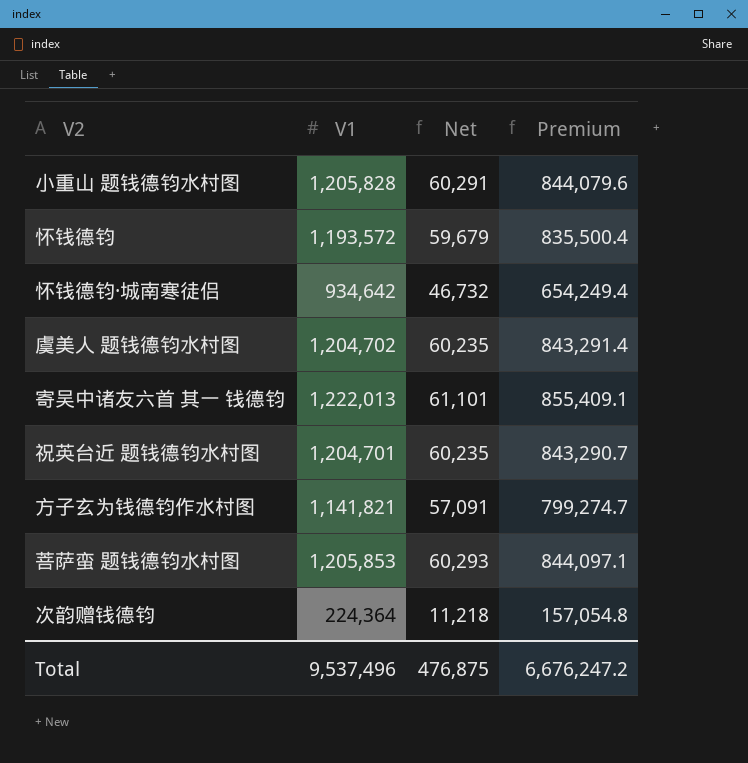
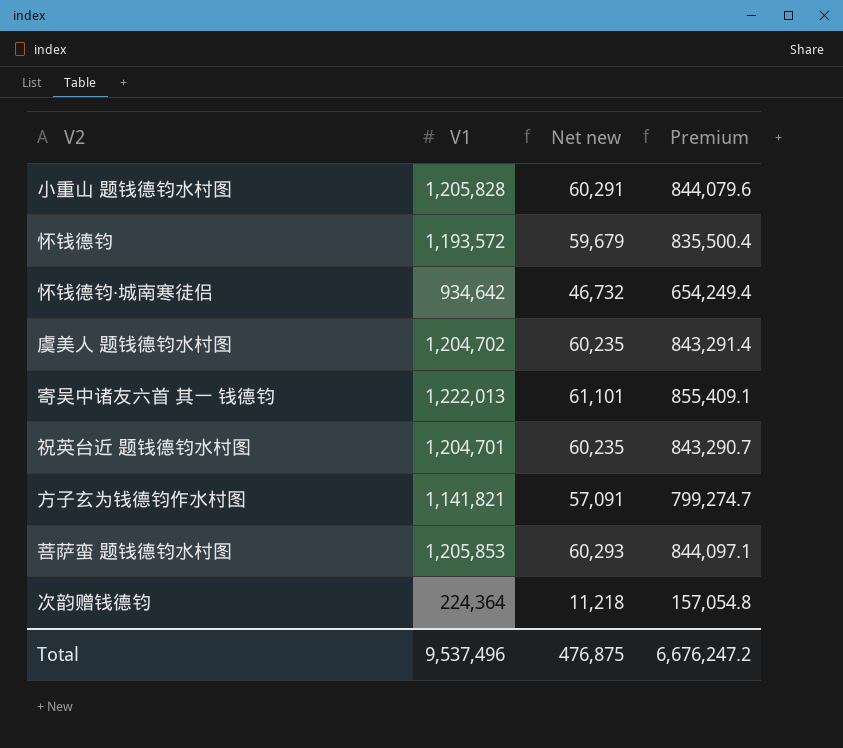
column name: Net -> Net new

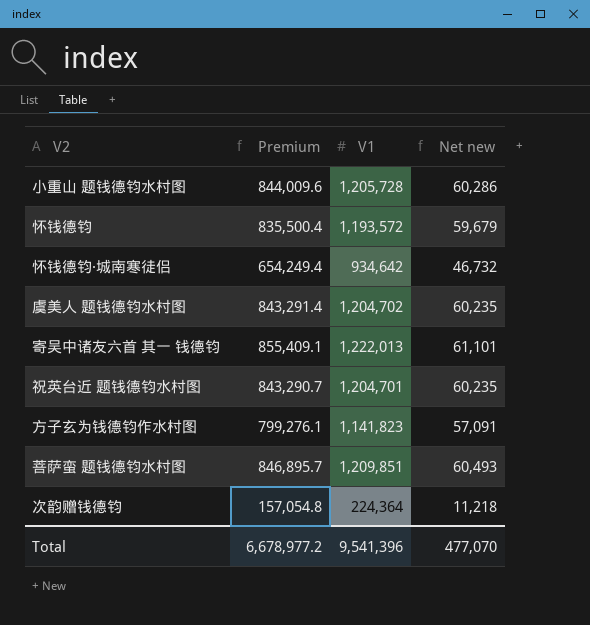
column Premium | position: 4 -> 2
小重山 题钱德钧水村图 | Premium: 844,079.6 -> 844,009.6
小重山 题钱德钧水村图 | V1: 1,205,828 -> 1,205,728
小重山 题钱德钧水村图 | Net new: 60,291 -> 60,286
方子玄为钱德钧作水村图 | Premium: 799,274.7 -> 799,276.1
方子玄为钱德钧作水村图 | V1: 1,141,821 -> 1,141,823
菩萨蛮 题钱德钧水村图 | Premium: 844,097.1 -> 846,895.7
菩萨蛮 题钱德钧水村图 | V1: 1,205,853 -> 1,209,851
菩萨蛮 题钱德钧水村图 | Net new: 60,293 -> 60,493
Total | Premium: 6,676,247.2 -> 6,678,977.2
Total | V1: 9,537,496 -> 9,541,396
Total | Net new: 476,875 -> 477,070

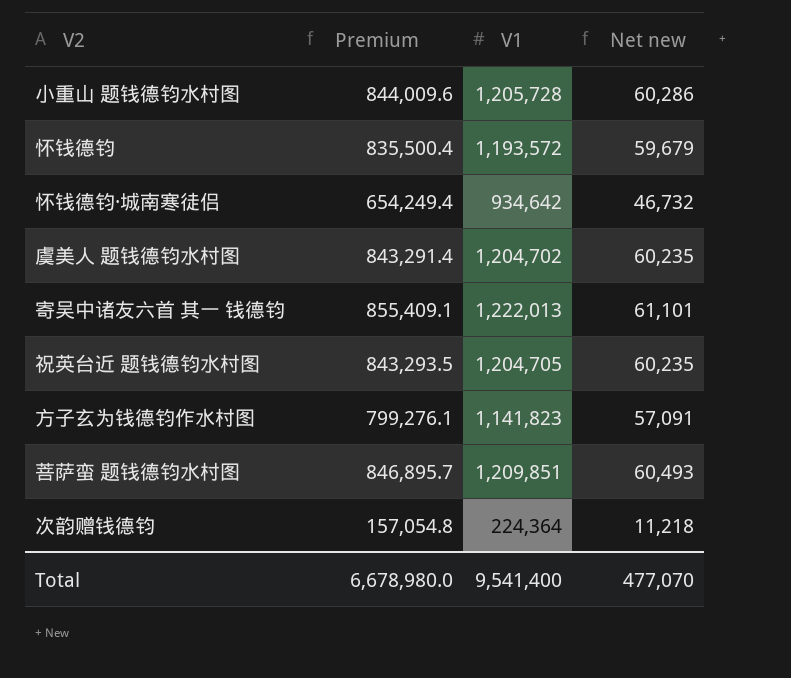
祝英台近 题钱德钧水村图 | Premium: 843,290.7 -> 843,293.5
祝英台近 题钱德钧水村图 | V1: 1,204,701 -> 1,204,705
Total | Premium: 6,678,977.2 -> 6,678,980.0
Total | V1: 9,541,396 -> 9,541,400

